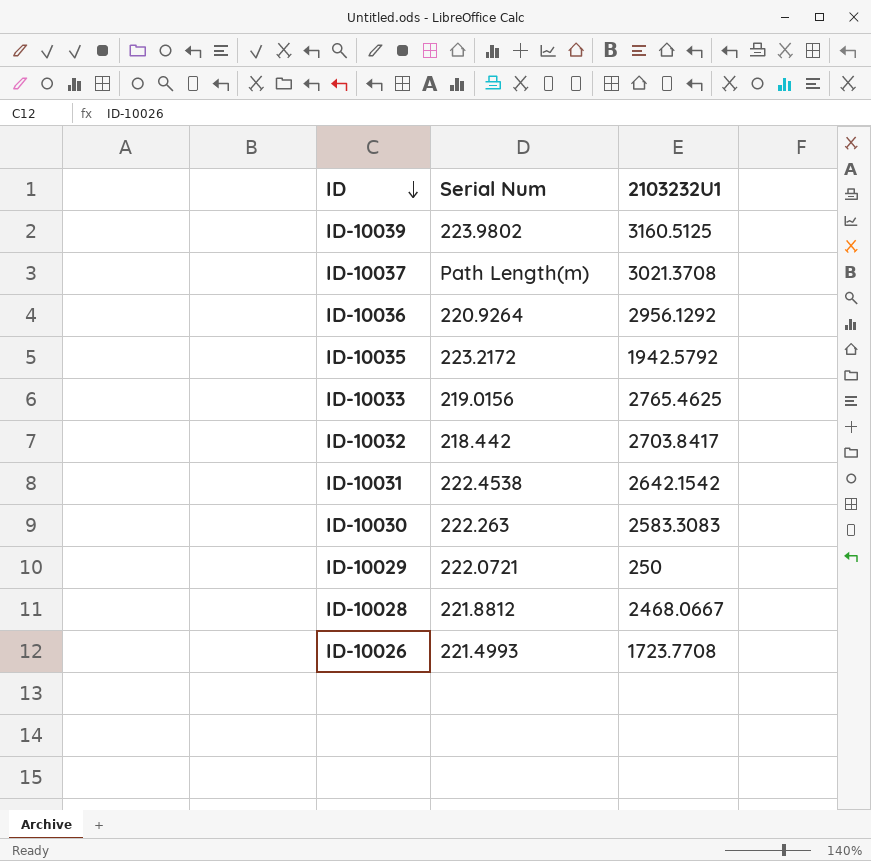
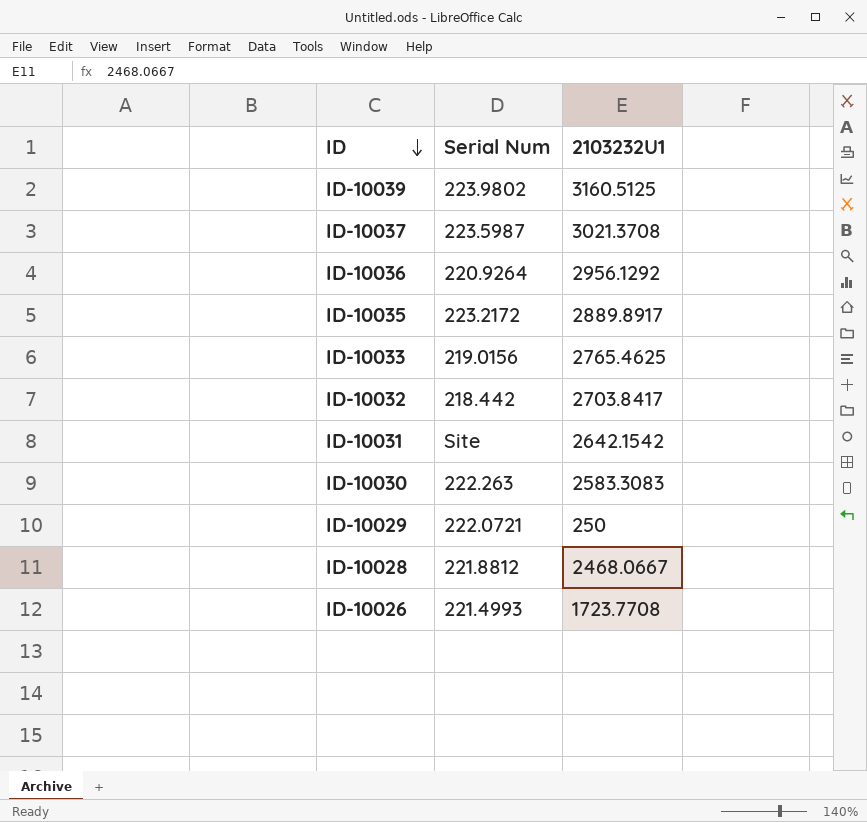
ID-10037 | Serial Num: Path Length(m) -> 223.5987
ID-10035 | 2103232U1: 1942.5792 -> 2889.8917
ID-10031 | Serial Num: 222.4538 -> Site

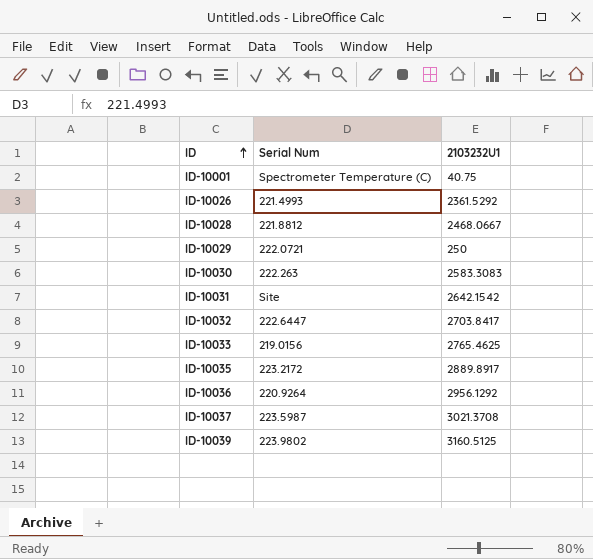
row order: ID descending -> ID ascending
row ID-10001: none -> Spectrometer Temperature (C) | 40.75
ID-10026 | 2103232U1: 1723.7708 -> 2361.5292
ID-10032 | Serial Num: 218.442 -> 222.6447

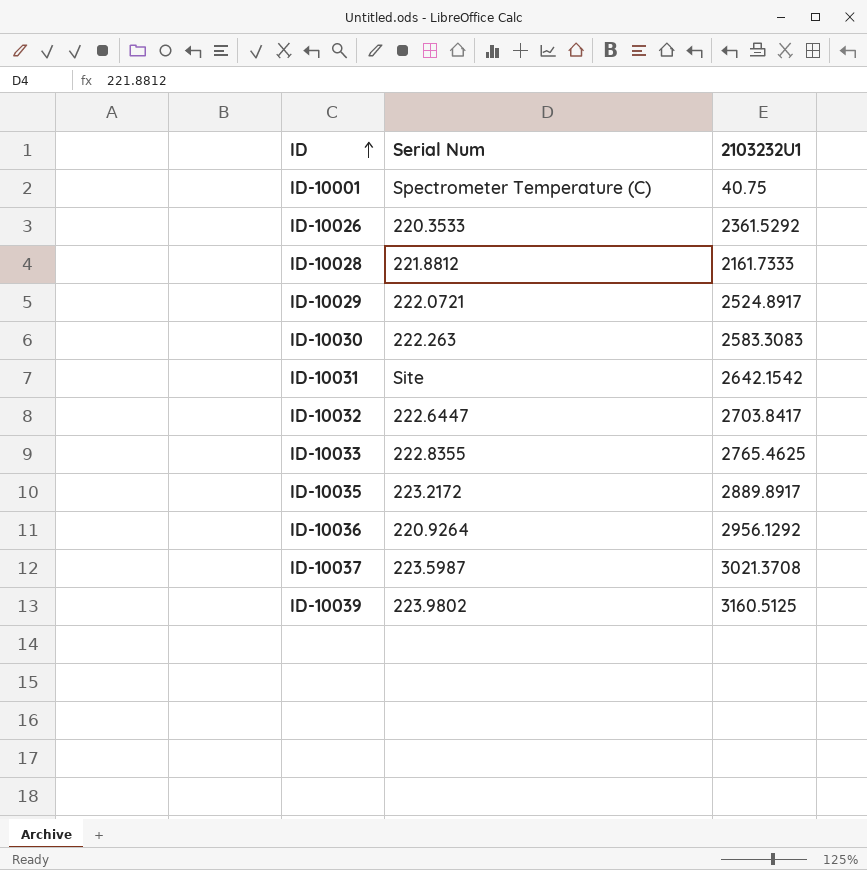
ID-10026 | Serial Num: 221.4993 -> 220.3533
ID-10028 | 2103232U1: 2468.0667 -> 2161.7333
ID-10029 | 2103232U1: 250 -> 2524.8917
ID-10033 | Serial Num: 219.0156 -> 222.8355

